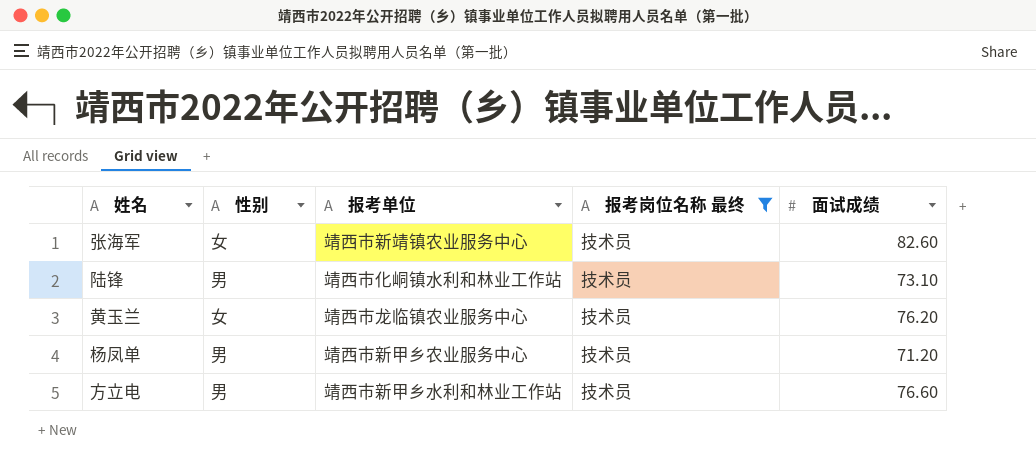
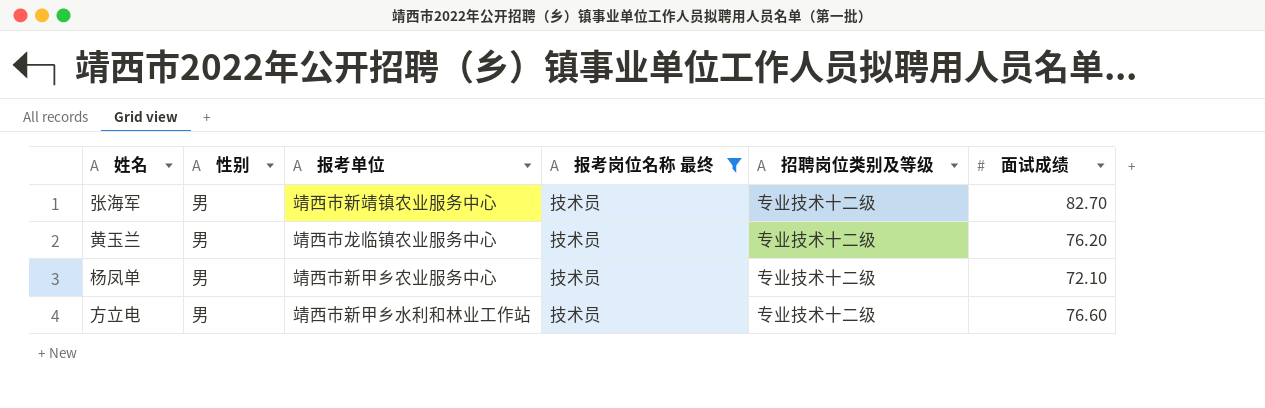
column 招聘岗位类别及等级 | position: none -> 5
row 陆锋: 男 | 靖西市化峒镇水利和林业工作站 | 技术员 | 73.10 -> none
张海军 | 性别: 女 -> 男
张海军 | 面试成绩: 82.60 -> 82.70
黄玉兰 | 性别: 女 -> 男
杨凤单 | 面试成绩: 71.20 -> 72.10

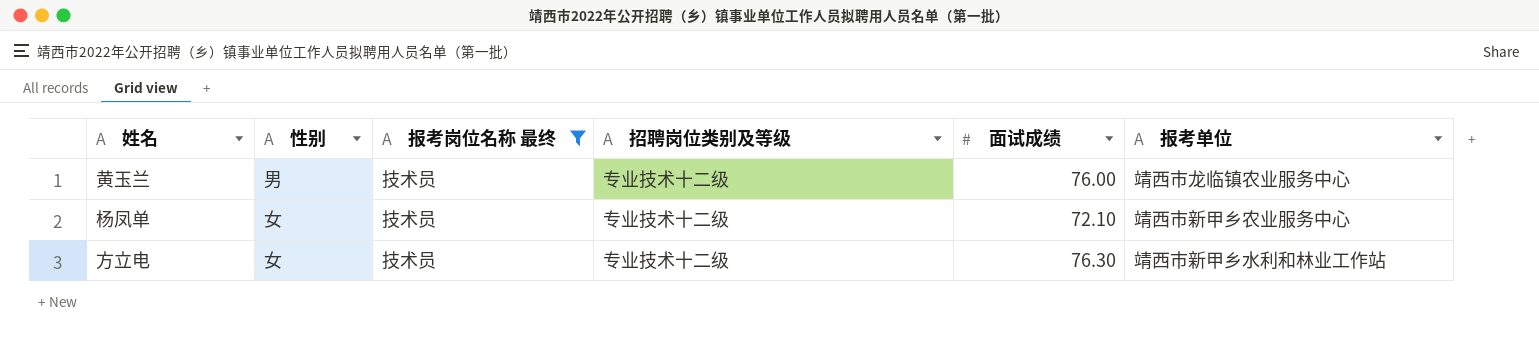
column 报考单位 | position: 3 -> 6
row 张海军: 男 | 靖西市新靖镇农业服务中心 | 技术员 | 专业技术十二级 | 82.70 -> none
黄玉兰 | 面试成绩: 76.20 -> 76.00
杨凤单 | 性别: 男 -> 女
方立电 | 性别: 男 -> 女
方立电 | 面试成绩: 76.60 -> 76.30

